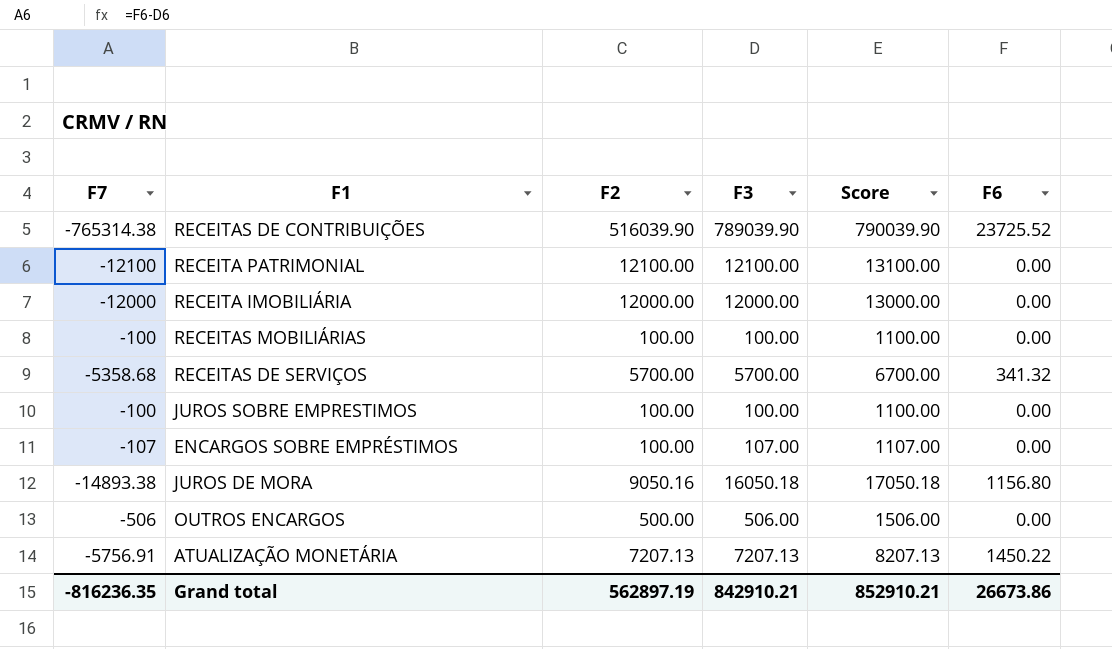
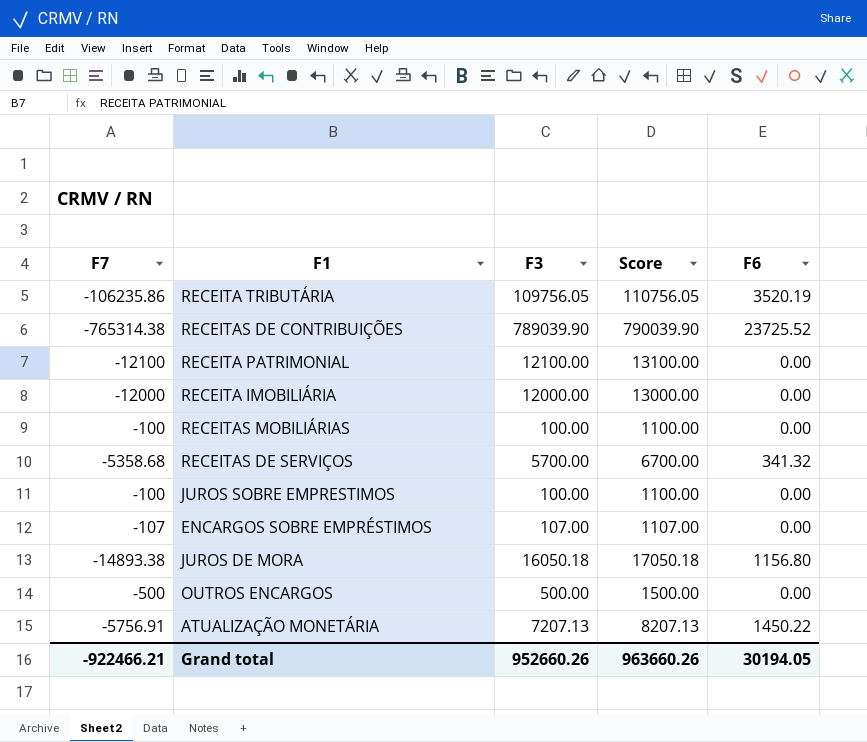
column F2 | position: 3 -> none
row RECEITA TRIBUTÁRIA: none -> -106235.86 | 109756.05 | 110756.05 | 3520.19
OUTROS ENCARGOS | F7: -506 -> -500
OUTROS ENCARGOS | F3: 506.00 -> 500.00
OUTROS ENCARGOS | Score: 1506.00 -> 1500.00
Grand total | F7: -816236.35 -> -922466.21
Grand total | F3: 842910.21 -> 952660.26
Grand total | Score: 852910.21 -> 963660.26
Grand total | F6: 26673.86 -> 30194.05

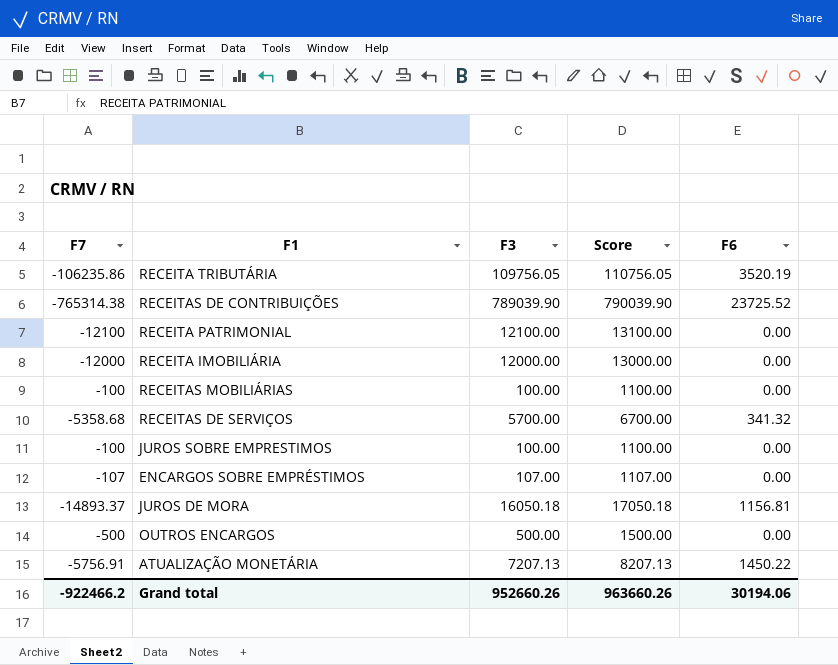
JUROS DE MORA | F7: -14893.38 -> -14893.37
JUROS DE MORA | F6: 1156.80 -> 1156.81
Grand total | F7: -922466.21 -> -922466.2
Grand total | F6: 30194.05 -> 30194.06

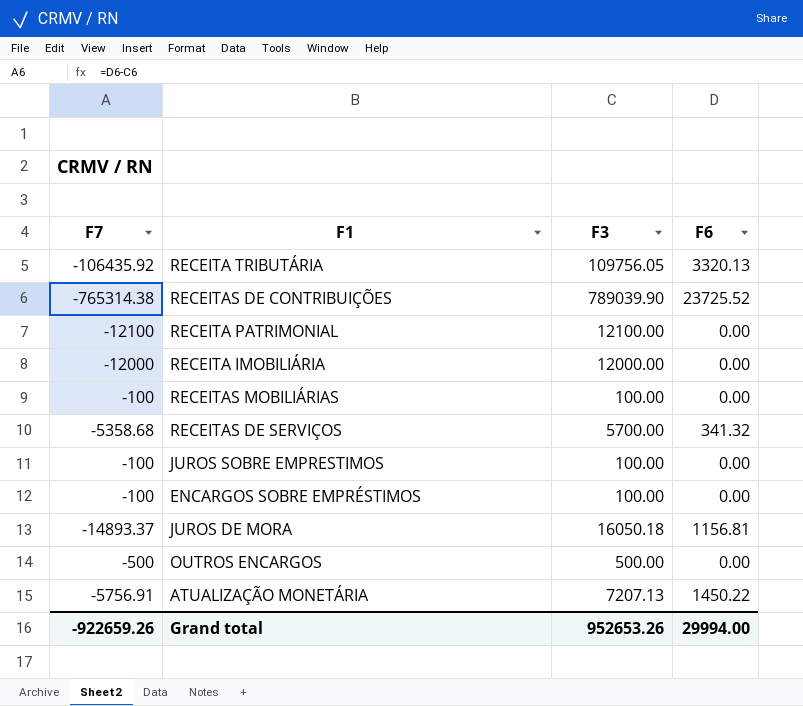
column Score | formula: [F3] + 1000 -> none
RECEITA TRIBUTÁRIA | F7: -106235.86 -> -106435.92
RECEITA TRIBUTÁRIA | F6: 3520.19 -> 3320.13
ENCARGOS SOBRE EMPRÉSTIMOS | F7: -107 -> -100
ENCARGOS SOBRE EMPRÉSTIMOS | F3: 107.00 -> 100.00
Grand total | F7: -922466.2 -> -922659.26
Grand total | F3: 952660.26 -> 952653.26
Grand total | F6: 30194.06 -> 29994.00

